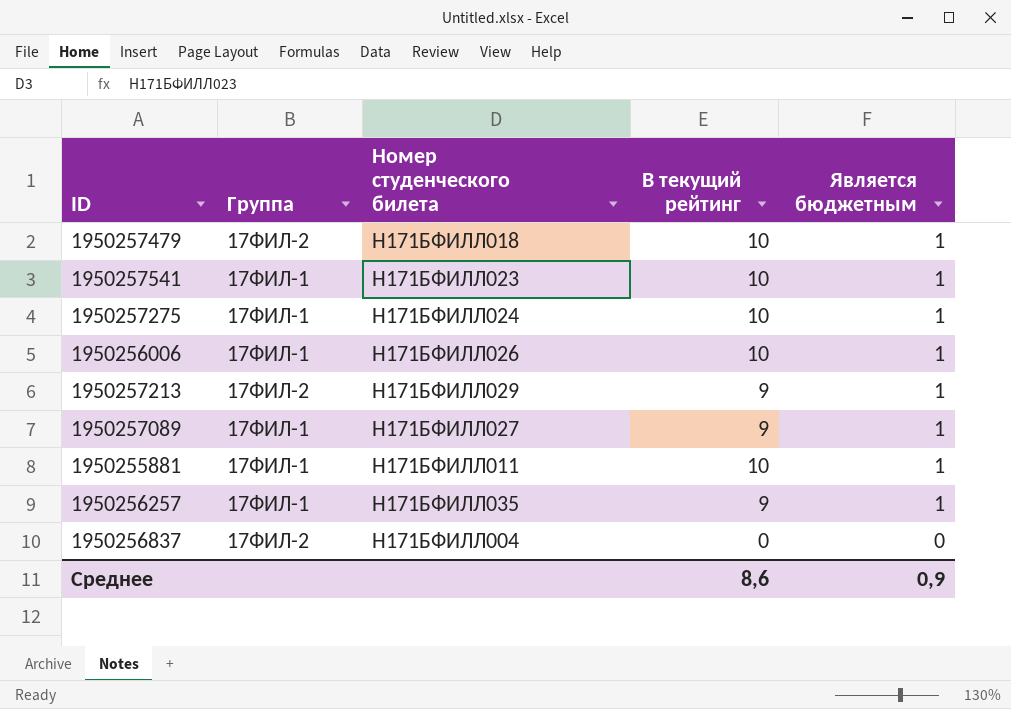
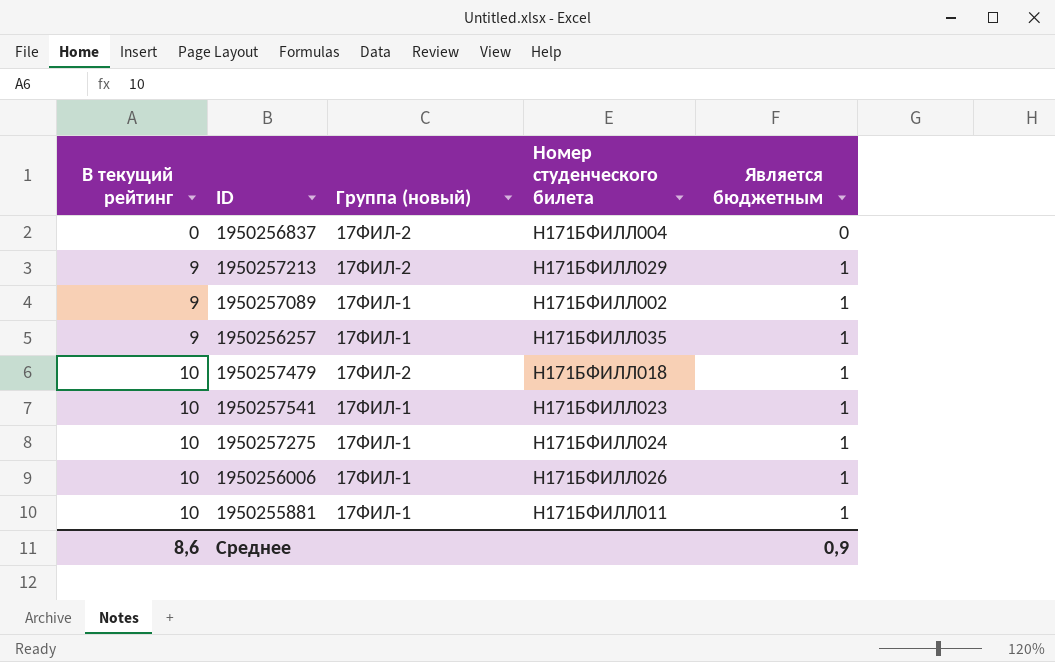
row order: Является бюджетным descending -> В текущий рейтинг ascending
column В текущий рейтинг | position: 4 -> 1
column name: Группа -> Группа (новый)
1950257089 | Номер студенческого билета: Н171БФИЛЛ027 -> Н171БФИЛЛ002

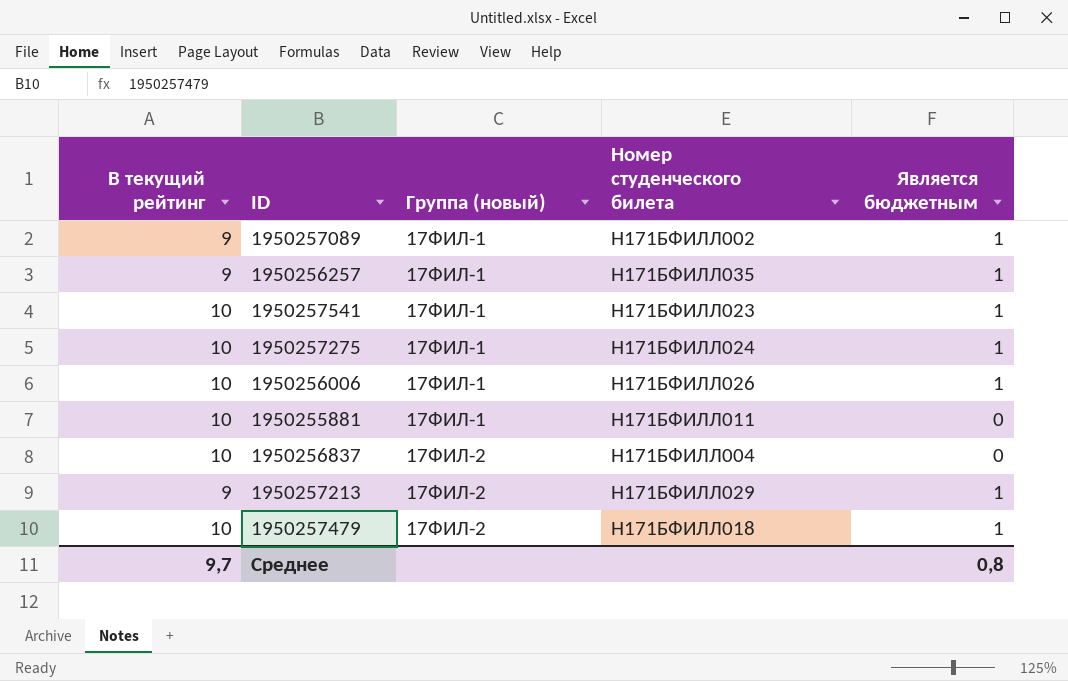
row order: В текущий рейтинг ascending -> Группа (новый) ascending
1950255881 | Является бюджетным: 1 -> 0
1950256837 | В текущий рейтинг: 0 -> 10
Среднее | В текущий рейтинг: 8,6 -> 9,7
Среднее | Является бюджетным: 0,9 -> 0,8

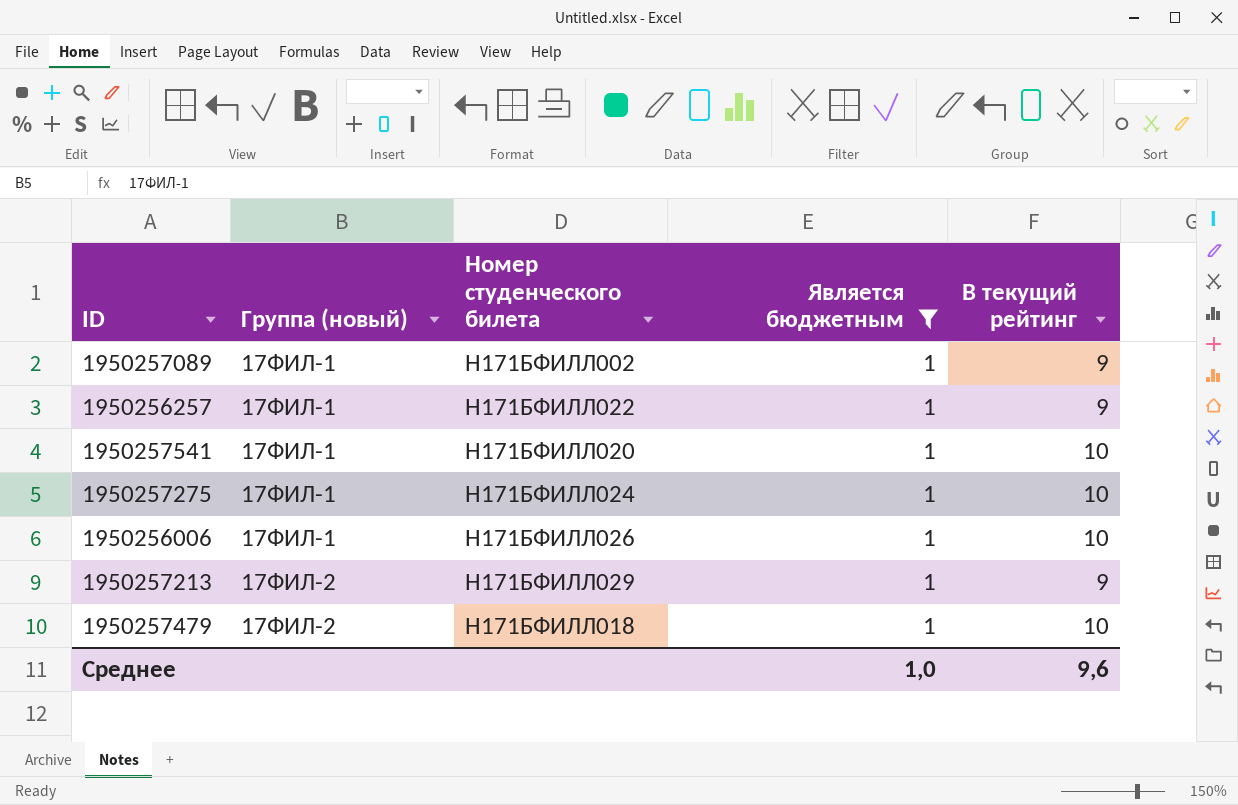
filter: none -> Является бюджетным = 1
column В текущий рейтинг | position: 1 -> 5
1950256257 | Номер студенческого билета: Н171БФИЛЛ035 -> Н171БФИЛЛ022
1950257541 | Номер студенческого билета: Н171БФИЛЛ023 -> Н171БФИЛЛ020
Среднее | Является бюджетным: 0,8 -> 1,0
Среднее | В текущий рейтинг: 9,7 -> 9,6

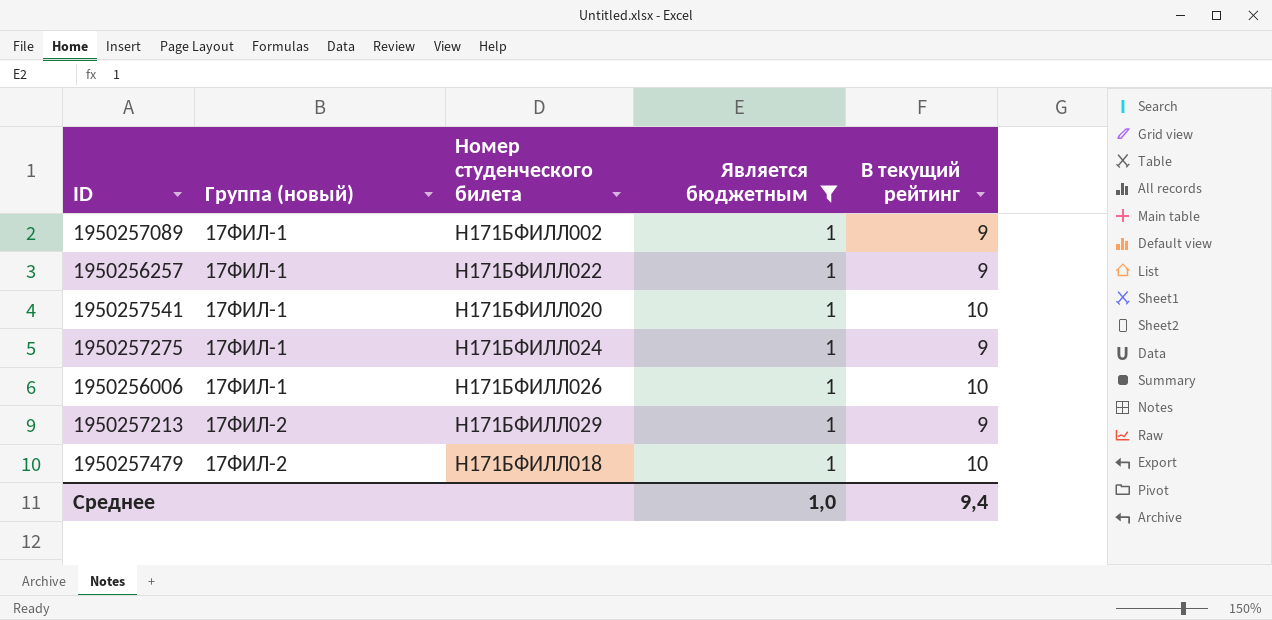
1950257275 | В текущий рейтинг: 10 -> 9
Среднее | В текущий рейтинг: 9,6 -> 9,4

